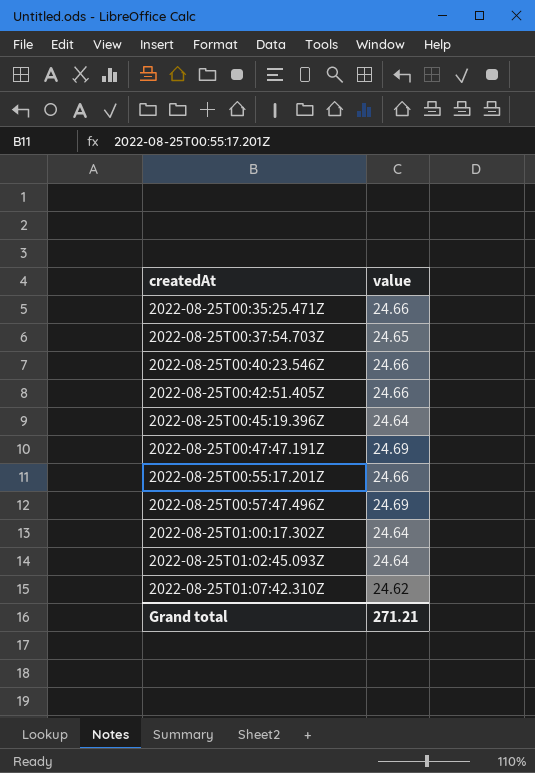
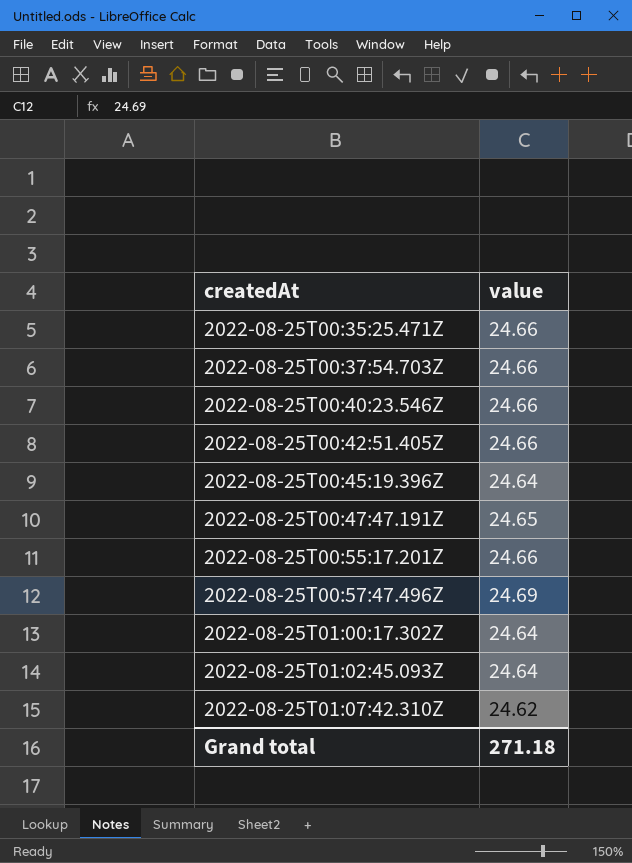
2022-08-25T00:37:54.703Z | value: 24.65 -> 24.66
2022-08-25T00:47:47.191Z | value: 24.69 -> 24.65
Grand total | value: 271.21 -> 271.18

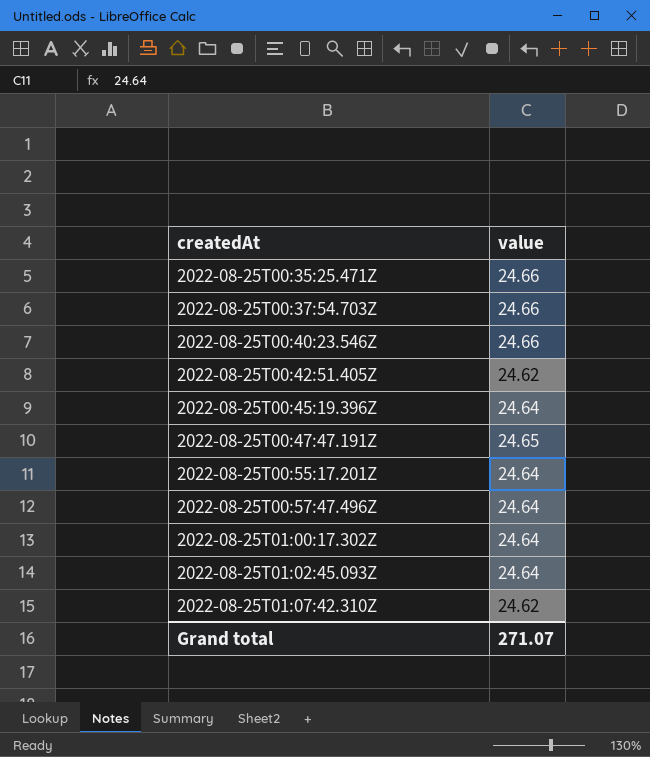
2022-08-25T00:42:51.405Z | value: 24.66 -> 24.62
2022-08-25T00:55:17.201Z | value: 24.66 -> 24.64
2022-08-25T00:57:47.496Z | value: 24.69 -> 24.64
Grand total | value: 271.18 -> 271.07

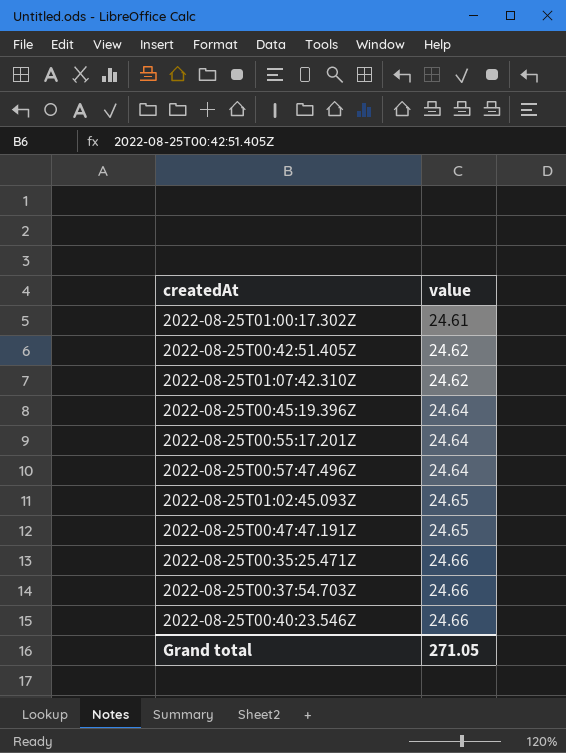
row order: createdAt ascending -> value ascending
2022-08-25T01:00:17.302Z | value: 24.64 -> 24.61
2022-08-25T01:02:45.093Z | value: 24.64 -> 24.65
Grand total | value: 271.07 -> 271.05

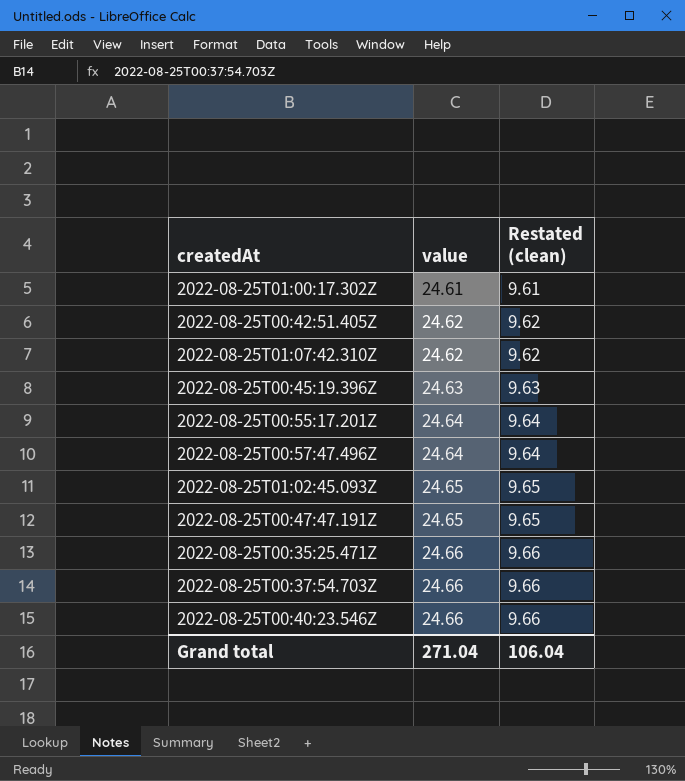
column Restated (clean) | formula: none -> [value] - 15
2022-08-25T00:45:19.396Z | value: 24.64 -> 24.63
Grand total | value: 271.05 -> 271.04

